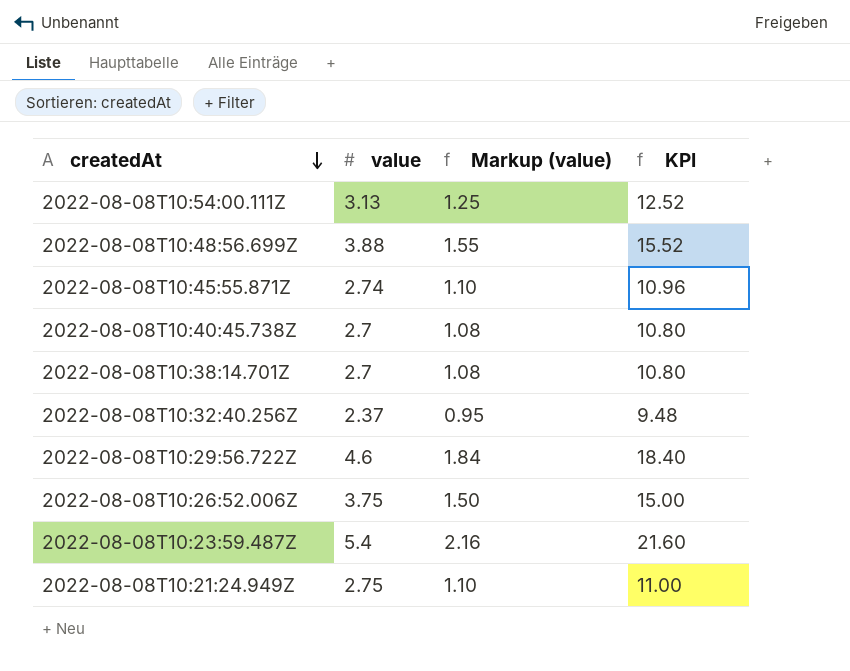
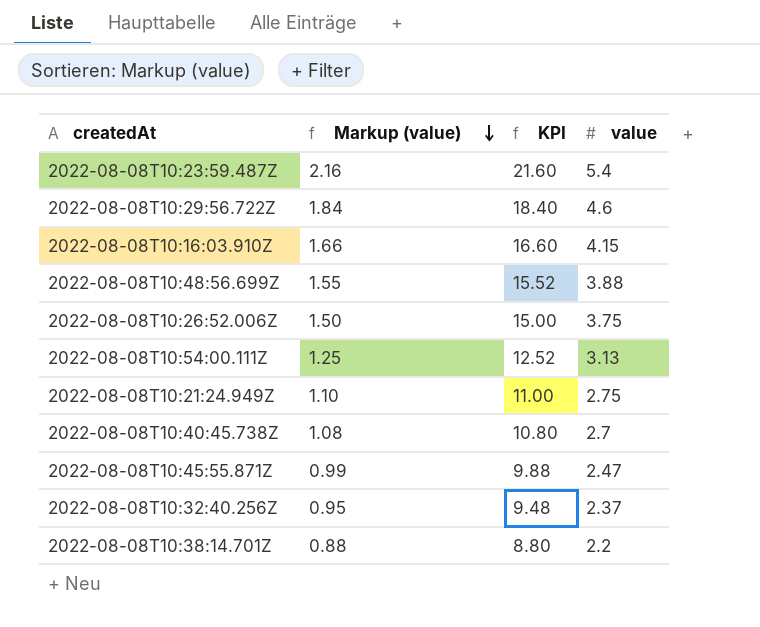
row order: createdAt descending -> Markup (value) descending
column value | position: 2 -> 4
row 2022-08-08T10:16:03.910Z: none -> 1.66 | 16.60 | 4.15
2022-08-08T10:45:55.871Z | Markup (value): 1.10 -> 0.99
2022-08-08T10:45:55.871Z | KPI: 10.96 -> 9.88
2022-08-08T10:45:55.871Z | value: 2.74 -> 2.47
2022-08-08T10:38:14.701Z | Markup (value): 1.08 -> 0.88
2022-08-08T10:38:14.701Z | KPI: 10.80 -> 8.80
2022-08-08T10:38:14.701Z | value: 2.7 -> 2.2

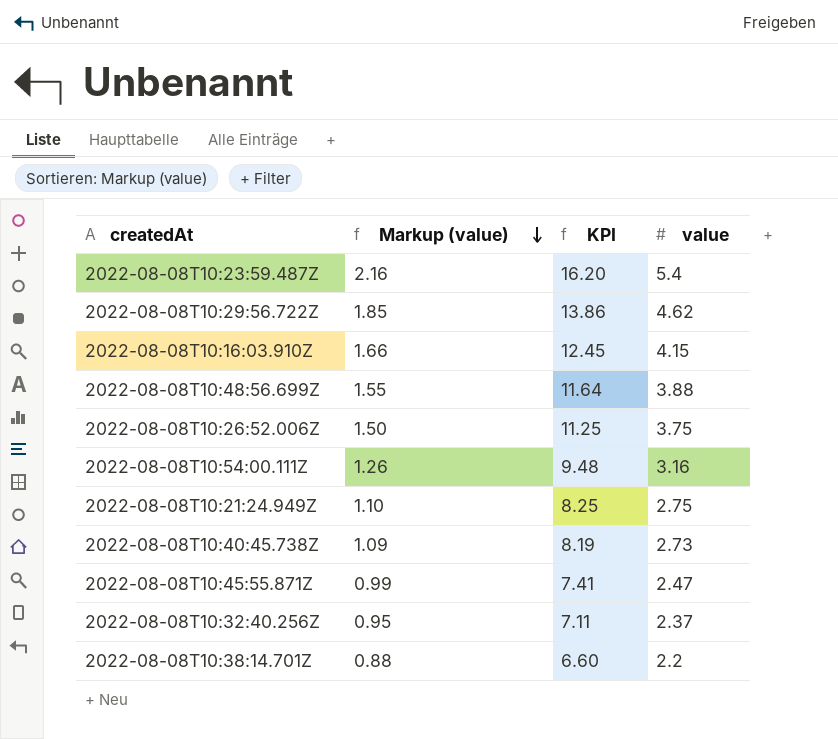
column KPI | formula: [value] * 4 -> [value] * 3
2022-08-08T10:29:56.722Z | Markup (value): 1.84 -> 1.85
2022-08-08T10:29:56.722Z | value: 4.6 -> 4.62
2022-08-08T10:54:00.111Z | Markup (value): 1.25 -> 1.26
2022-08-08T10:54:00.111Z | value: 3.13 -> 3.16
2022-08-08T10:40:45.738Z | Markup (value): 1.08 -> 1.09
2022-08-08T10:40:45.738Z | value: 2.7 -> 2.73

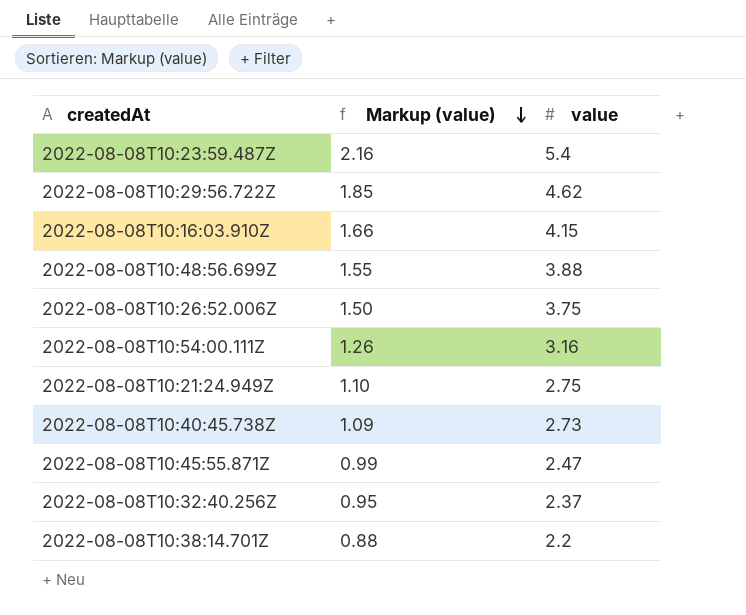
column KPI | formula: [value] * 3 -> none

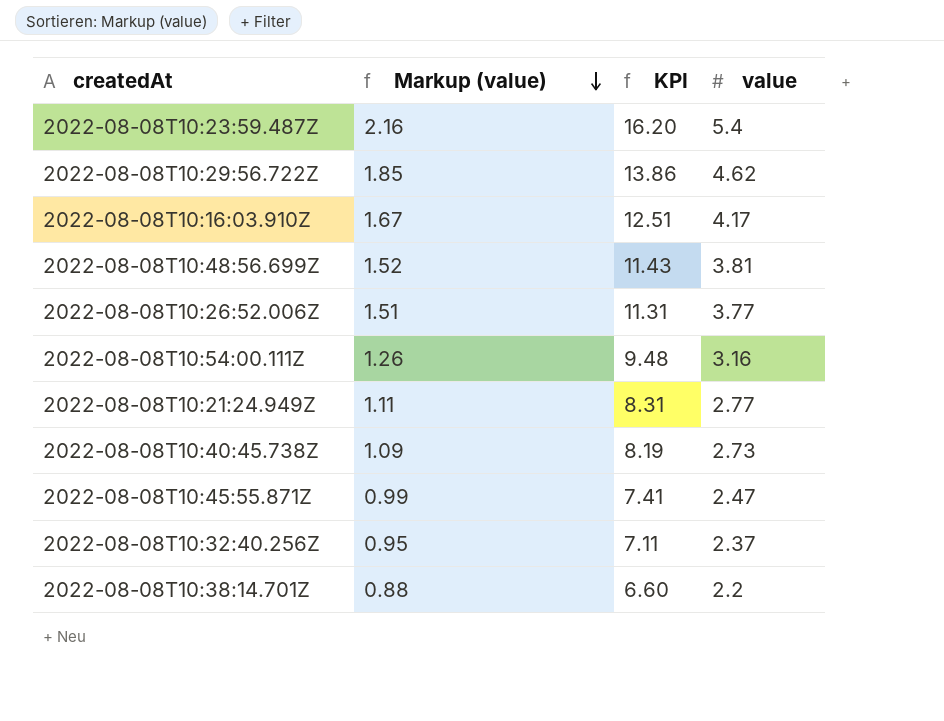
column KPI | formula: none -> [value] * 3
2022-08-08T10:16:03.910Z | Markup (value): 1.66 -> 1.67
2022-08-08T10:16:03.910Z | value: 4.15 -> 4.17
2022-08-08T10:48:56.699Z | Markup (value): 1.55 -> 1.52
2022-08-08T10:48:56.699Z | value: 3.88 -> 3.81
2022-08-08T10:26:52.006Z | Markup (value): 1.50 -> 1.51
2022-08-08T10:26:52.006Z | value: 3.75 -> 3.77
2022-08-08T10:21:24.949Z | Markup (value): 1.10 -> 1.11
2022-08-08T10:21:24.949Z | value: 2.75 -> 2.77

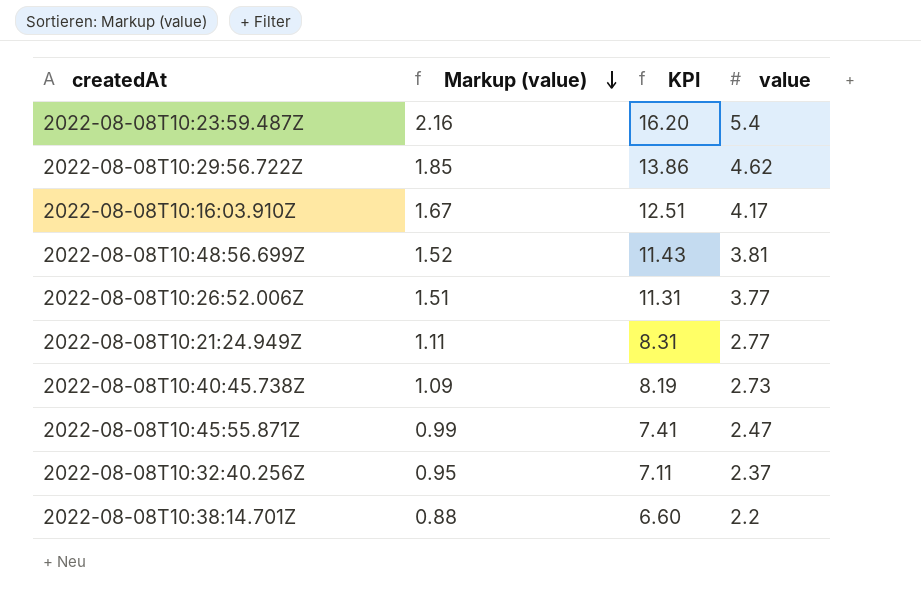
row 2022-08-08T10:54:00.111Z: 1.26 | 9.48 | 3.16 -> none

